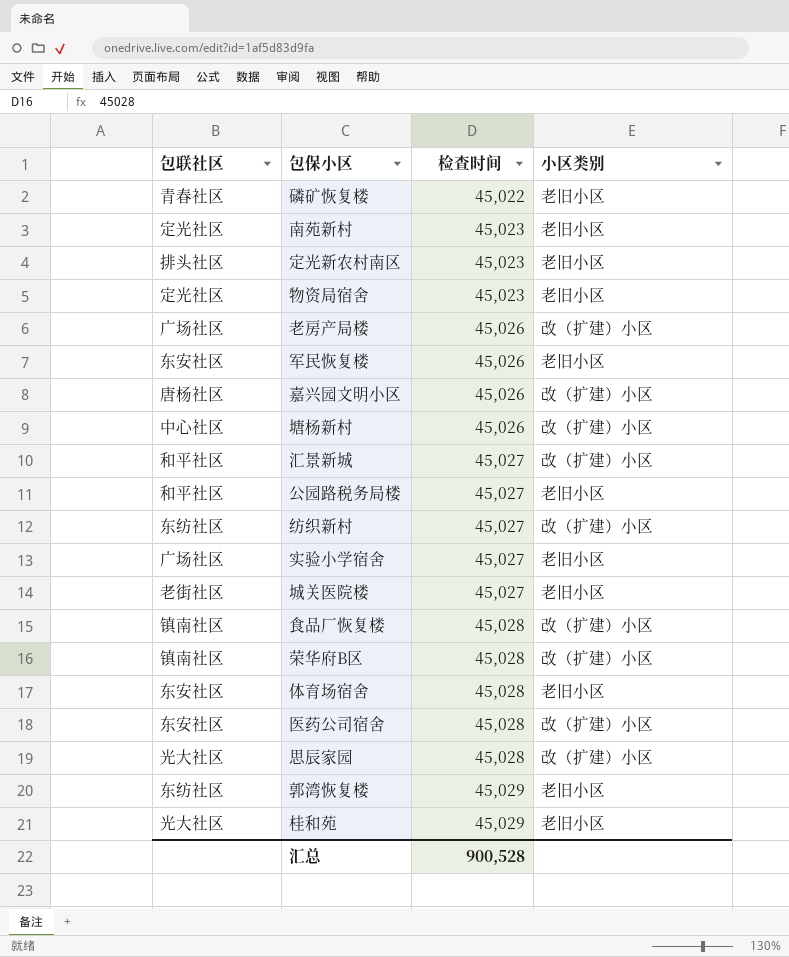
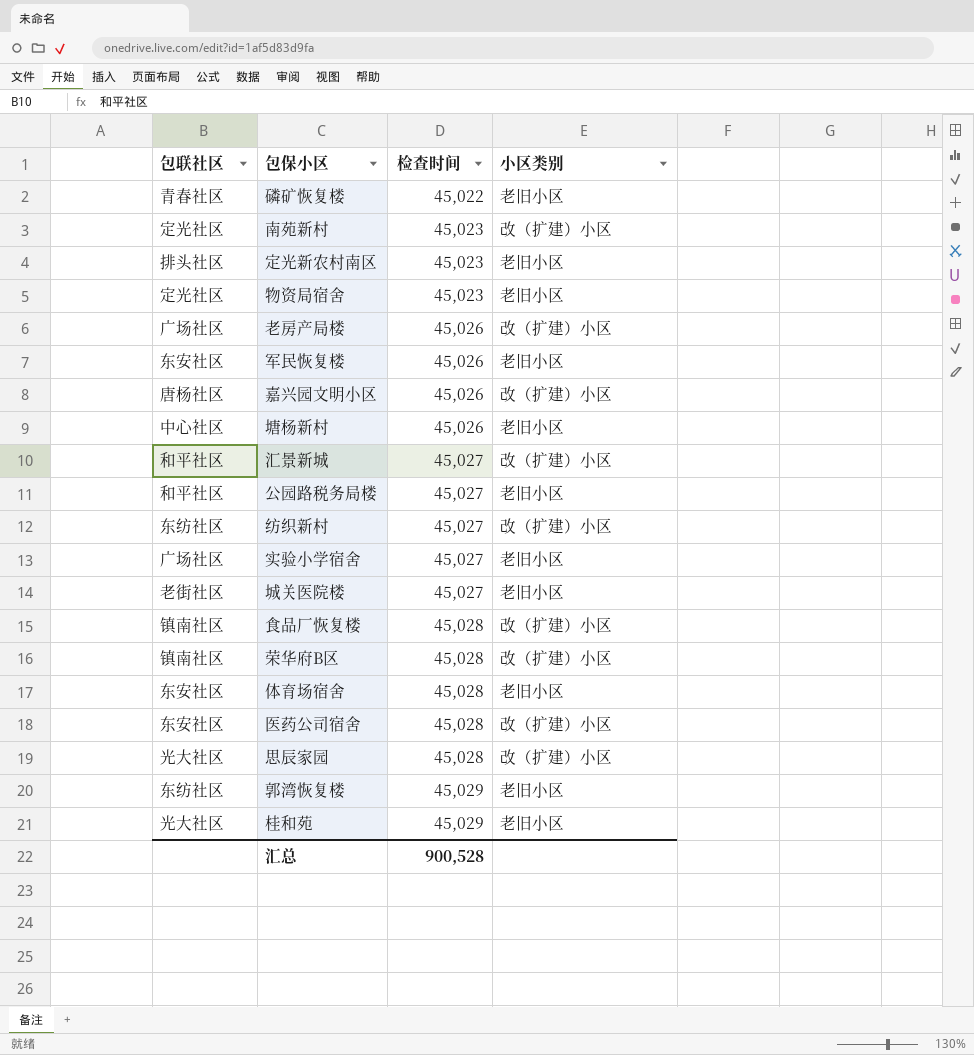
南苑新村 | 小区类别: 老旧小区 -> 改（扩建）小区
塘杨新村 | 小区类别: 改（扩建）小区 -> 老旧小区

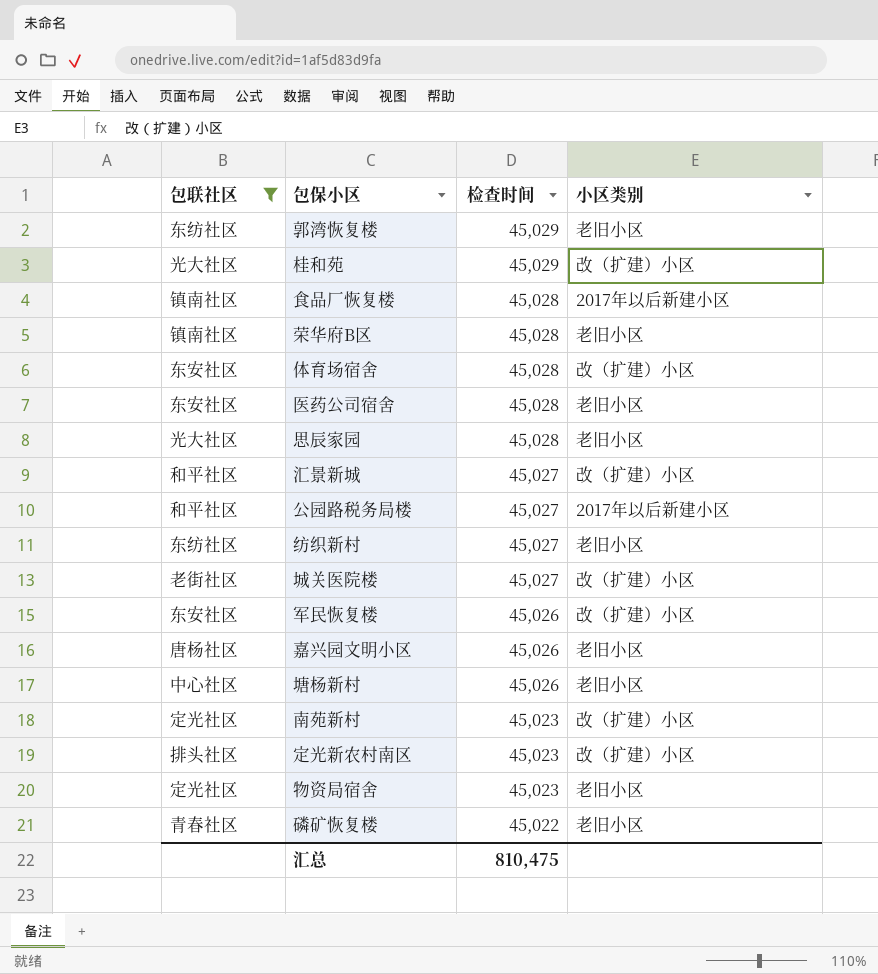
filter: none -> 包联社区 != 广场社区
row order: 检查时间 ascending -> 检查时间 descending
桂和苑 | 小区类别: 老旧小区 -> 改（扩建）小区
食品厂恢复楼 | 小区类别: 改（扩建）小区 -> 2017年以后新建小区
荣华府B区 | 小区类别: 改（扩建）小区 -> 老旧小区
体育场宿舍 | 小区类别: 老旧小区 -> 改（扩建）小区
医药公司宿舍 | 小区类别: 改（扩建）小区 -> 老旧小区
思辰家园 | 小区类别: 改（扩建）小区 -> 老旧小区
公园路税务局楼 | 小区类别: 老旧小区 -> 2017年以后新建小区
纺织新村 | 小区类别: 改（扩建）小区 -> 老旧小区
城关医院楼 | 小区类别: 老旧小区 -> 改（扩建）小区
军民恢复楼 | 小区类别: 老旧小区 -> 改（扩建）小区
嘉兴园文明小区 | 小区类别: 改（扩建）小区 -> 老旧小区
定光新农村南区 | 小区类别: 老旧小区 -> 改（扩建）小区
汇总 | 检查时间: 900,528 -> 810,475

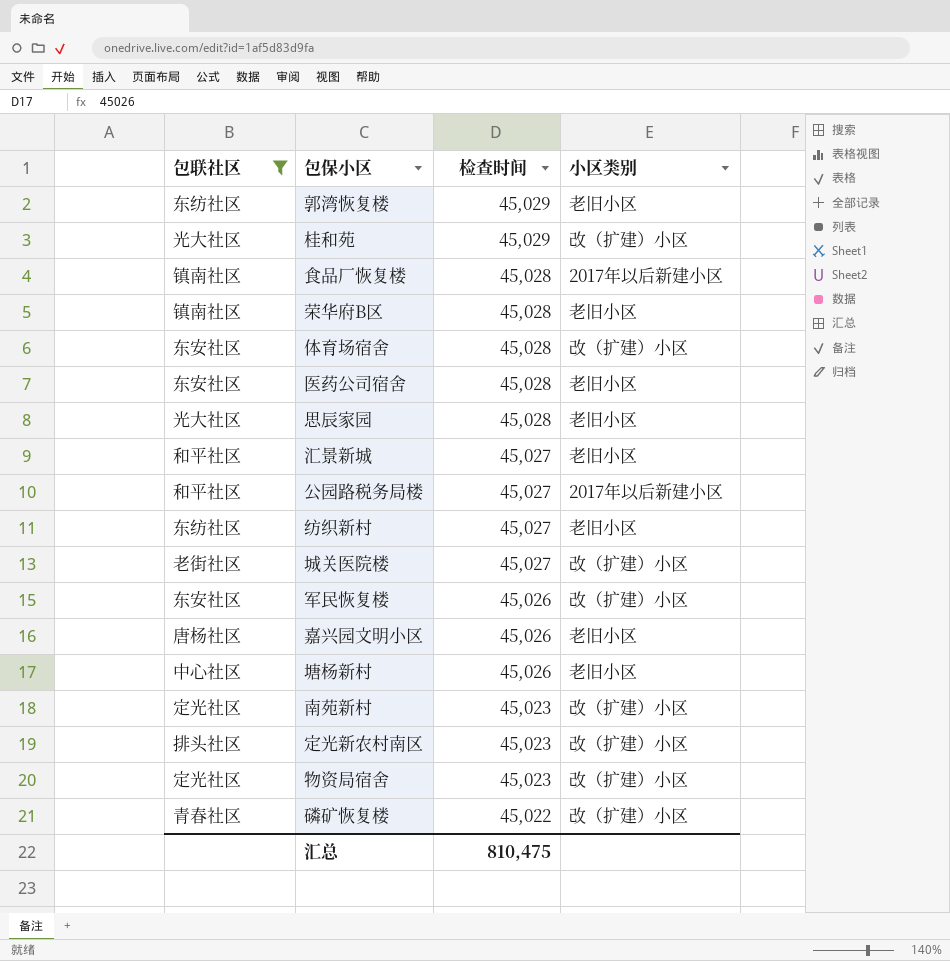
汇景新城 | 小区类别: 改（扩建）小区 -> 老旧小区
物资局宿舍 | 小区类别: 老旧小区 -> 改（扩建）小区
磷矿恢复楼 | 小区类别: 老旧小区 -> 改（扩建）小区

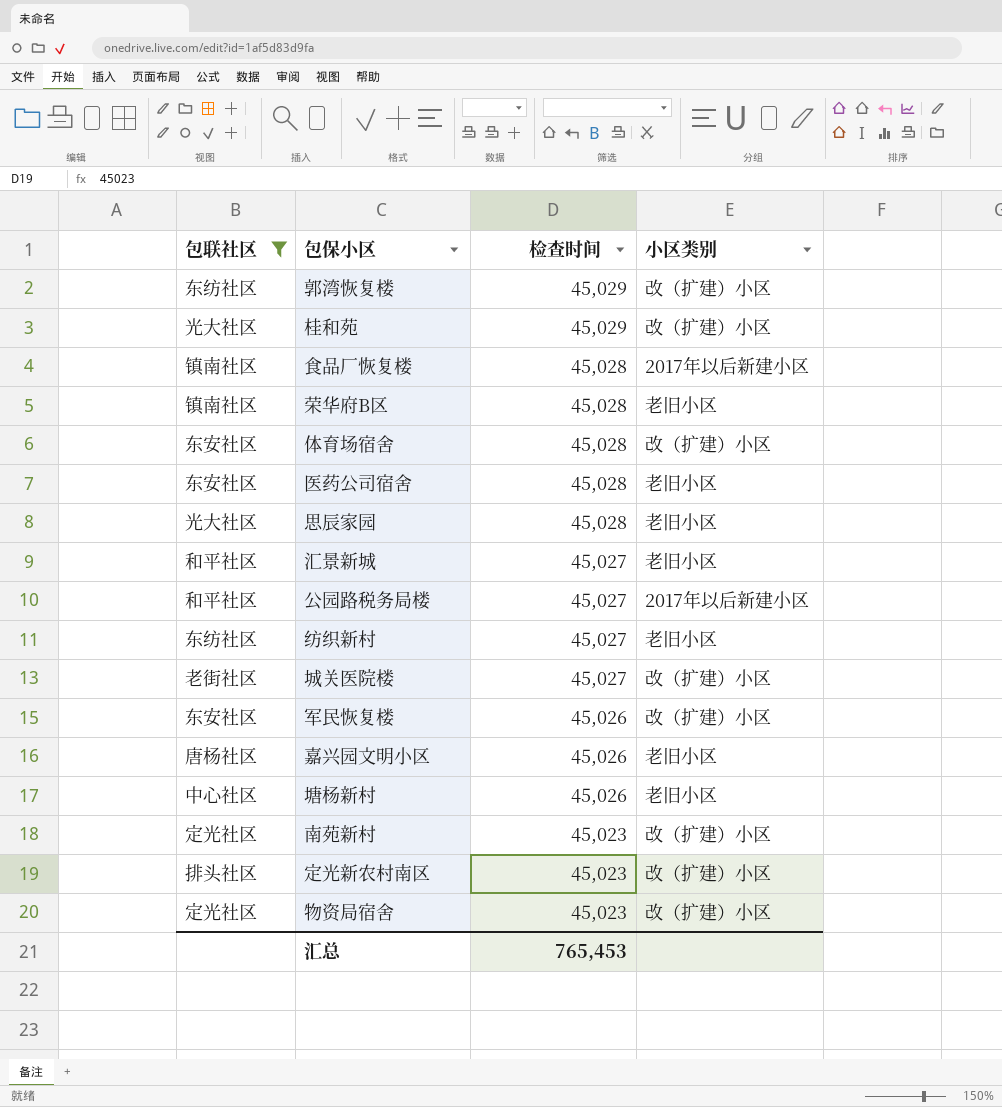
row 磷矿恢复楼: 青春社区 | 45,022 | 改（扩建）小区 -> none
郭湾恢复楼 | 小区类别: 老旧小区 -> 改（扩建）小区
汇总 | 检查时间: 810,475 -> 765,453

